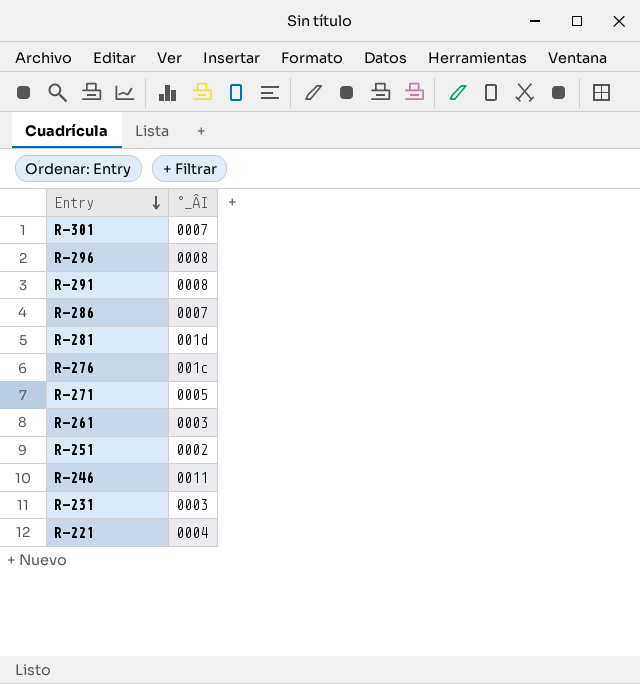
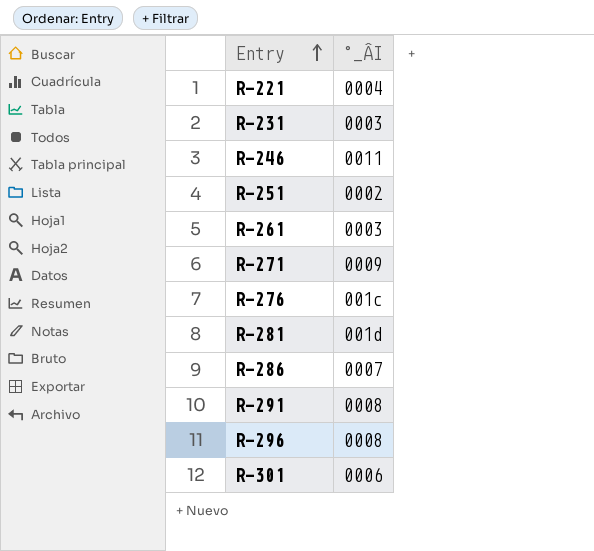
row order: Entry descending -> Entry ascending
R-271 | °_ÂI: 0005 -> 0009
R-301 | °_ÂI: 0007 -> 0006

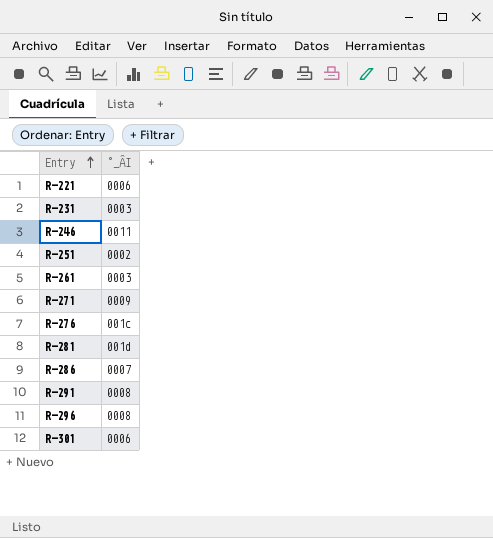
R-221 | °_ÂI: 0004 -> 0006

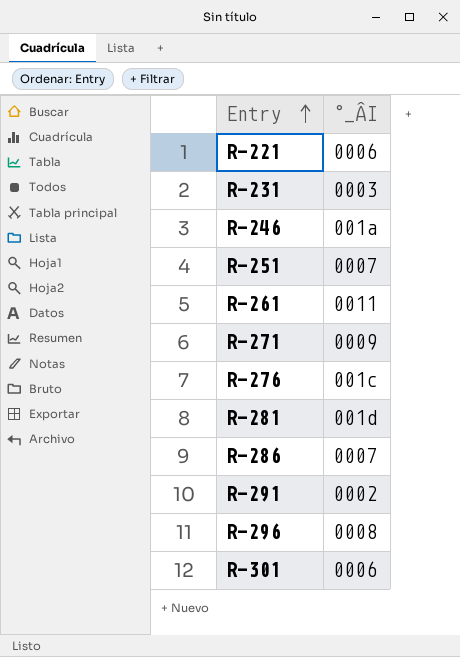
R-246 | °_ÂI: 0011 -> 001a
R-251 | °_ÂI: 0002 -> 0007
R-261 | °_ÂI: 0003 -> 0011
R-291 | °_ÂI: 0008 -> 0002

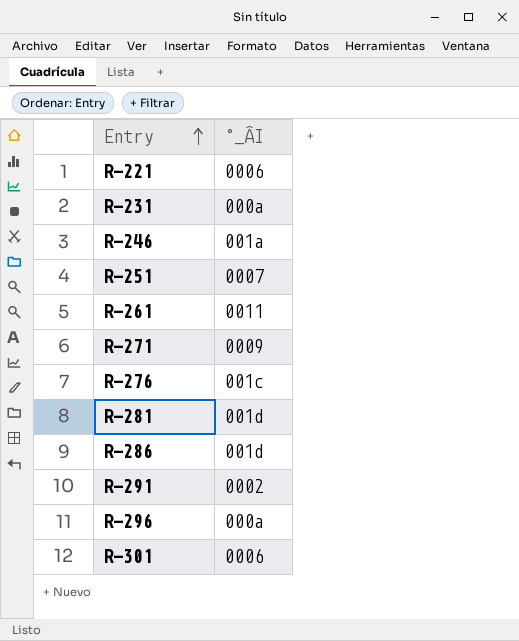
R-231 | °_ÂI: 0003 -> 000a
R-286 | °_ÂI: 0007 -> 001d
R-296 | °_ÂI: 0008 -> 000a

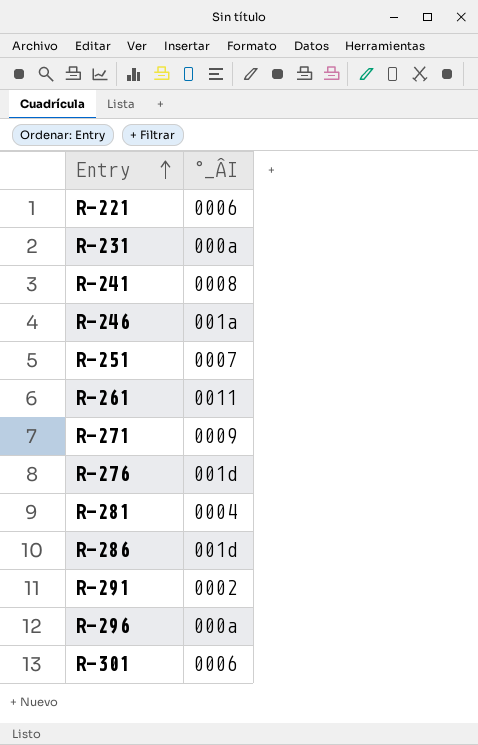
row R-241: none -> 0008
R-276 | °_ÂI: 001c -> 001d
R-281 | °_ÂI: 001d -> 0004

